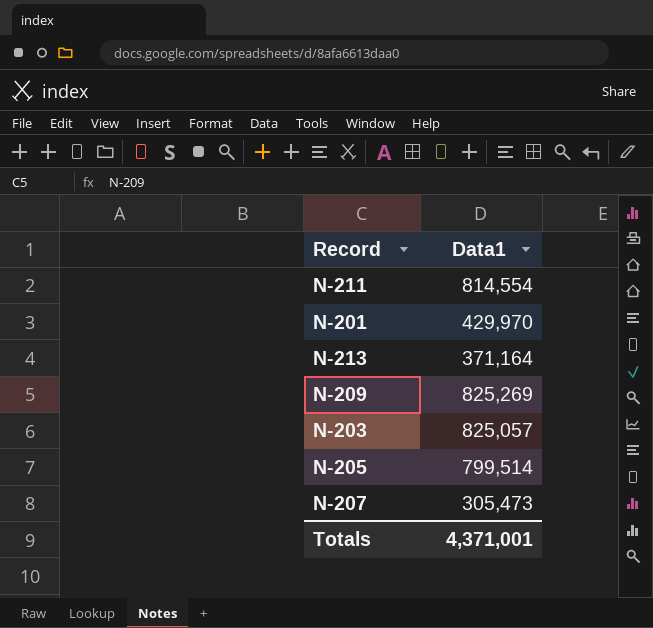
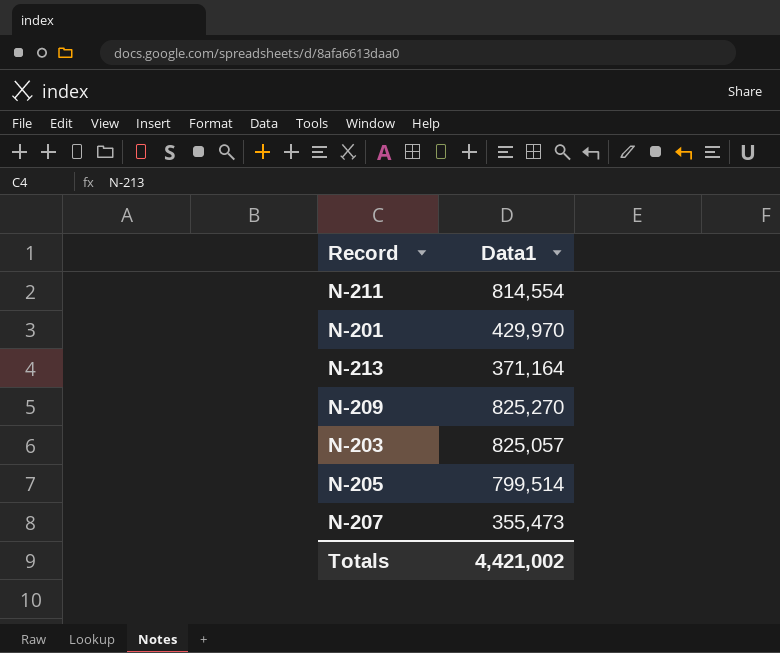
N-209 | Data1: 825,269 -> 825,270
N-207 | Data1: 305,473 -> 355,473
Totals | Data1: 4,371,001 -> 4,421,002

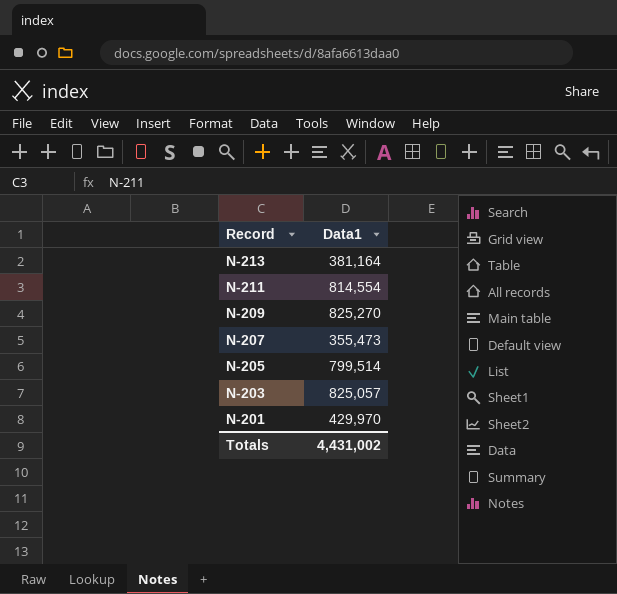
row order: none -> Record descending
N-213 | Data1: 371,164 -> 381,164
Totals | Data1: 4,421,002 -> 4,431,002

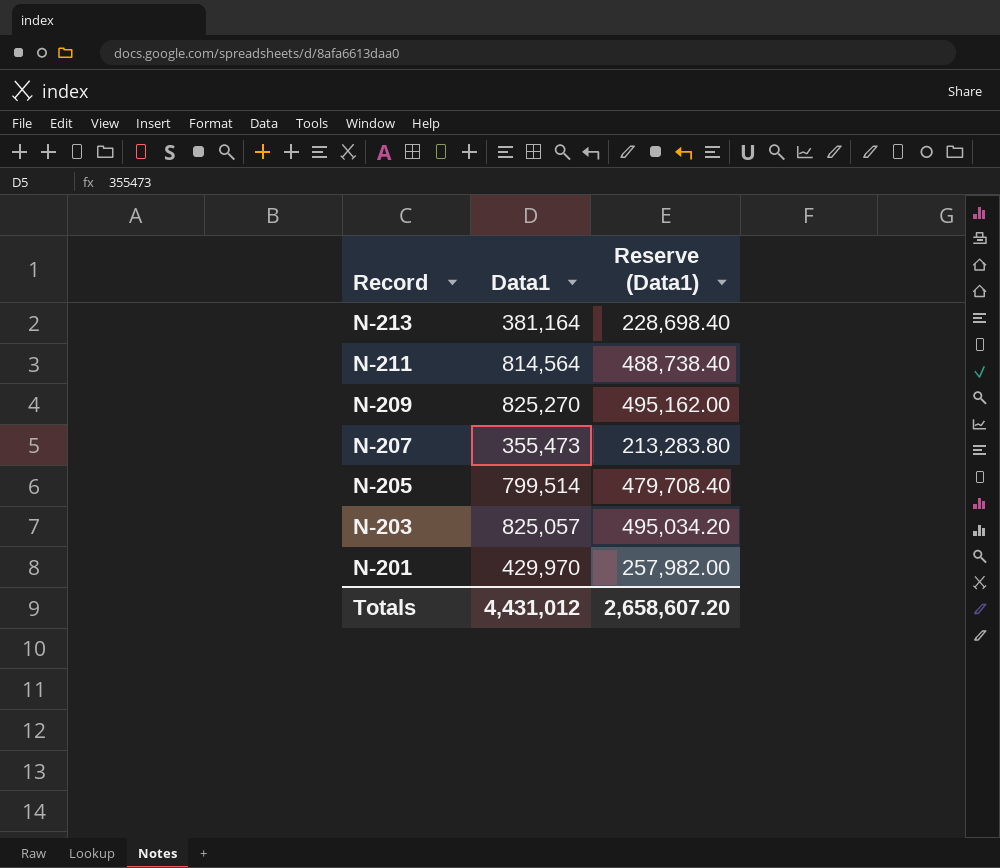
column Reserve (Data1) | formula: none -> [Data1] * 0.6
N-211 | Data1: 814,554 -> 814,564
Totals | Data1: 4,431,002 -> 4,431,012

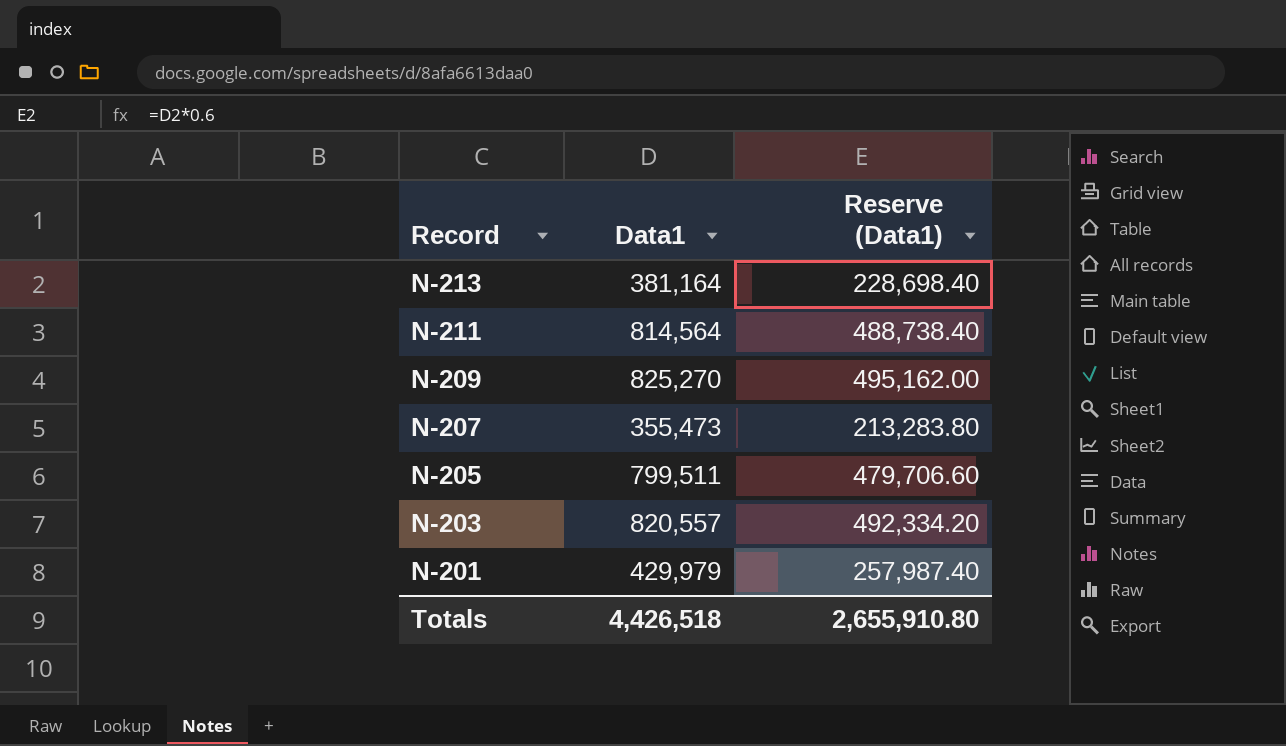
N-205 | Data1: 799,514 -> 799,511
N-205 | Reserve (Data1): 479,708.40 -> 479,706.60
N-203 | Data1: 825,057 -> 820,557
N-203 | Reserve (Data1): 495,034.20 -> 492,334.20
N-201 | Data1: 429,970 -> 429,979
N-201 | Reserve (Data1): 257,982.00 -> 257,987.40
Totals | Data1: 4,431,012 -> 4,426,518
Totals | Reserve (Data1): 2,658,607.20 -> 2,655,910.80

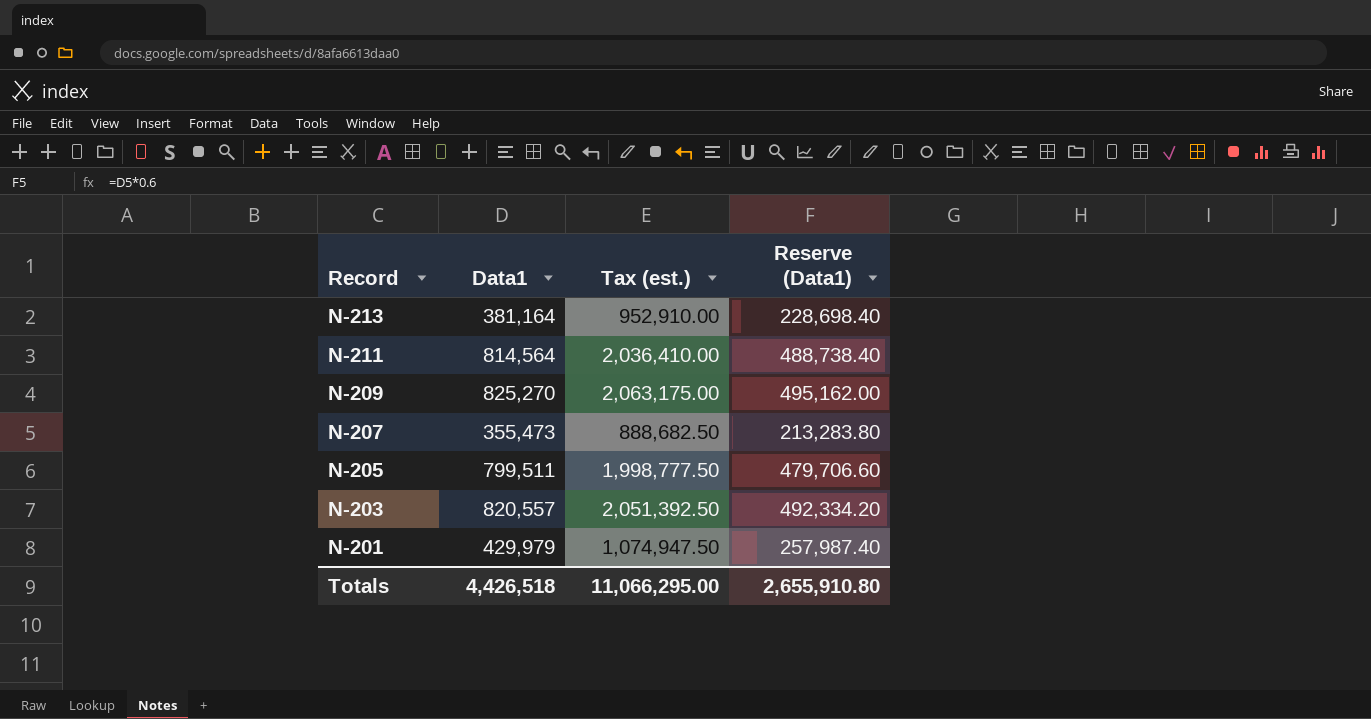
column Tax (est.) | formula: none -> [Data1] * 2.5

